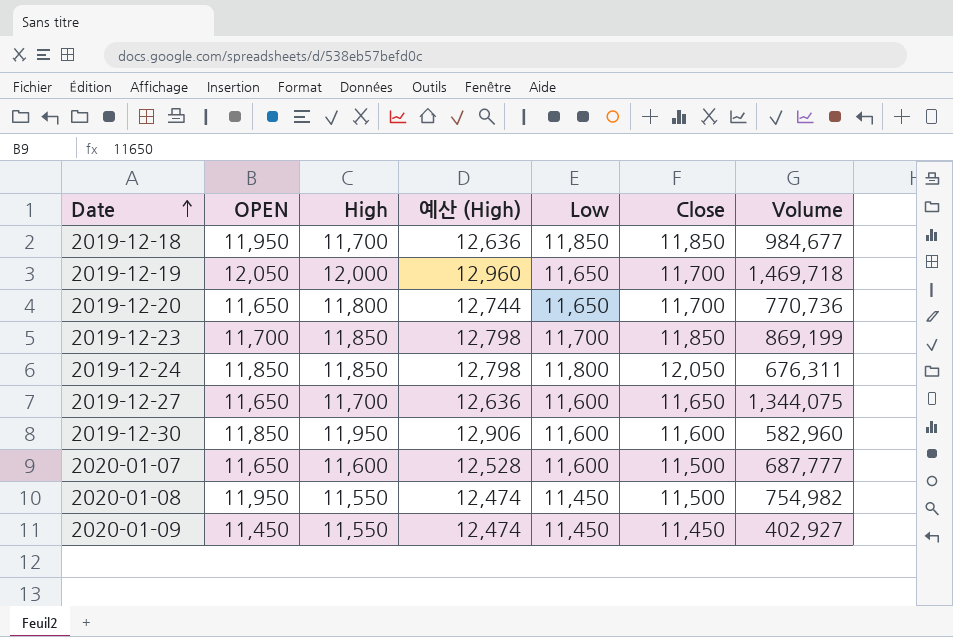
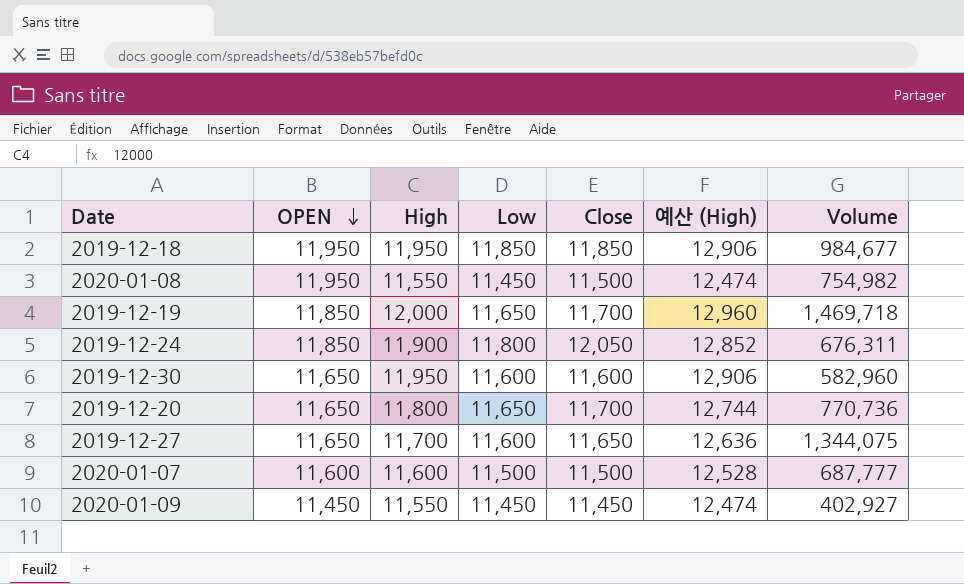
row order: Date ascending -> OPEN descending
column 예산 (High) | position: 4 -> 6
row 2019-12-23: 11,700 | 11,850 | 12,798 | 11,700 | 11,850 | 869,199 -> none
2019-12-18 | High: 11,700 -> 11,950
2019-12-18 | 예산 (High): 12,636 -> 12,906
2019-12-19 | OPEN: 12,050 -> 11,850
2019-12-24 | High: 11,850 -> 11,900
2019-12-24 | 예산 (High): 12,798 -> 12,852
2019-12-30 | OPEN: 11,850 -> 11,650
2020-01-07 | OPEN: 11,650 -> 11,600
2020-01-07 | Low: 11,600 -> 11,500

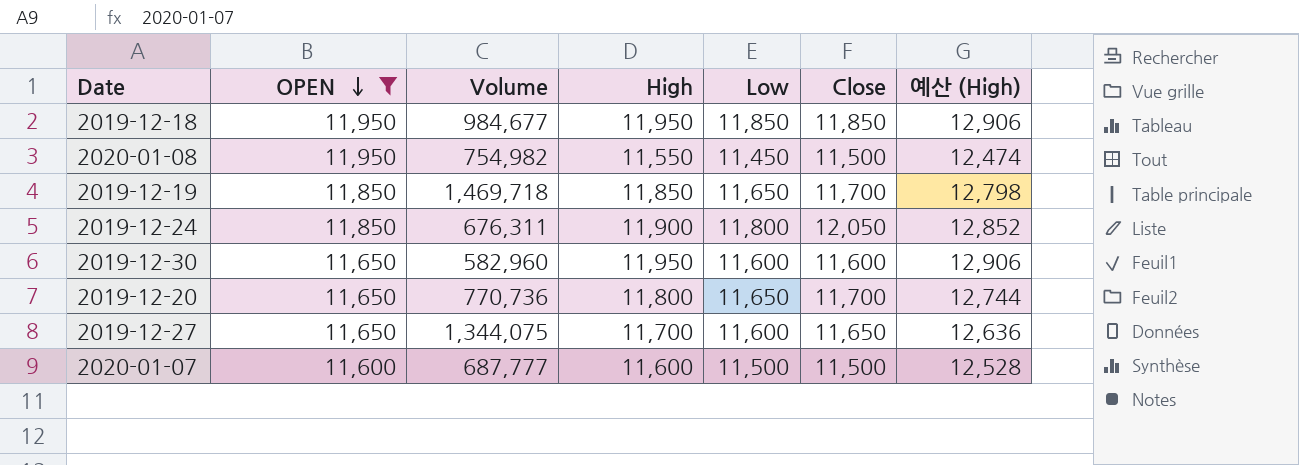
filter: none -> OPEN != 11,450
column Volume | position: 7 -> 3
2019-12-19 | High: 12,000 -> 11,850
2019-12-19 | 예산 (High): 12,960 -> 12,798

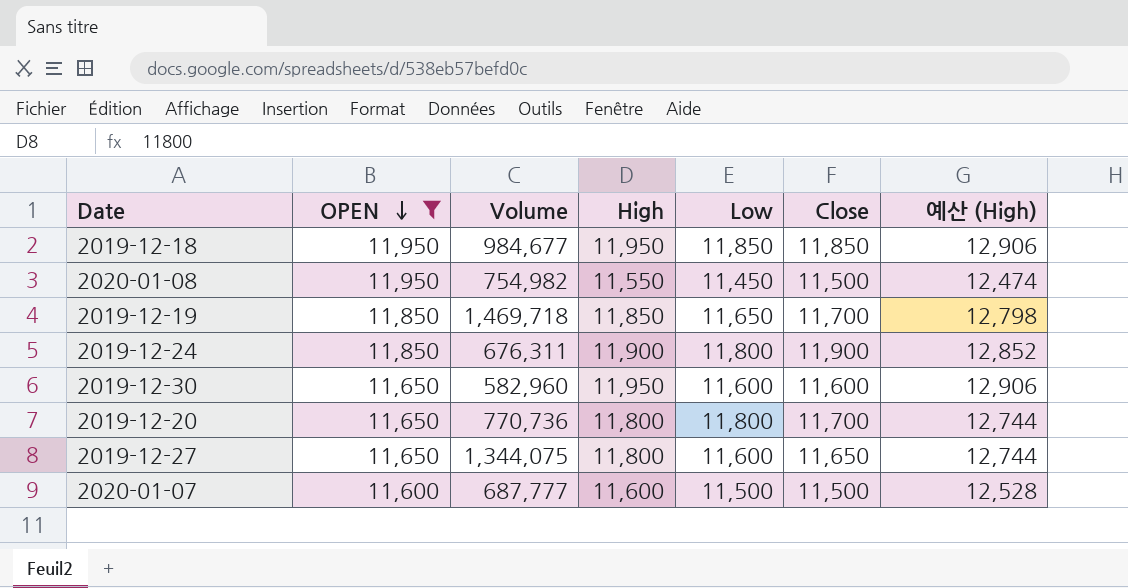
2019-12-24 | Close: 12,050 -> 11,900
2019-12-20 | Low: 11,650 -> 11,800
2019-12-27 | High: 11,700 -> 11,800
2019-12-27 | 예산 (High): 12,636 -> 12,744

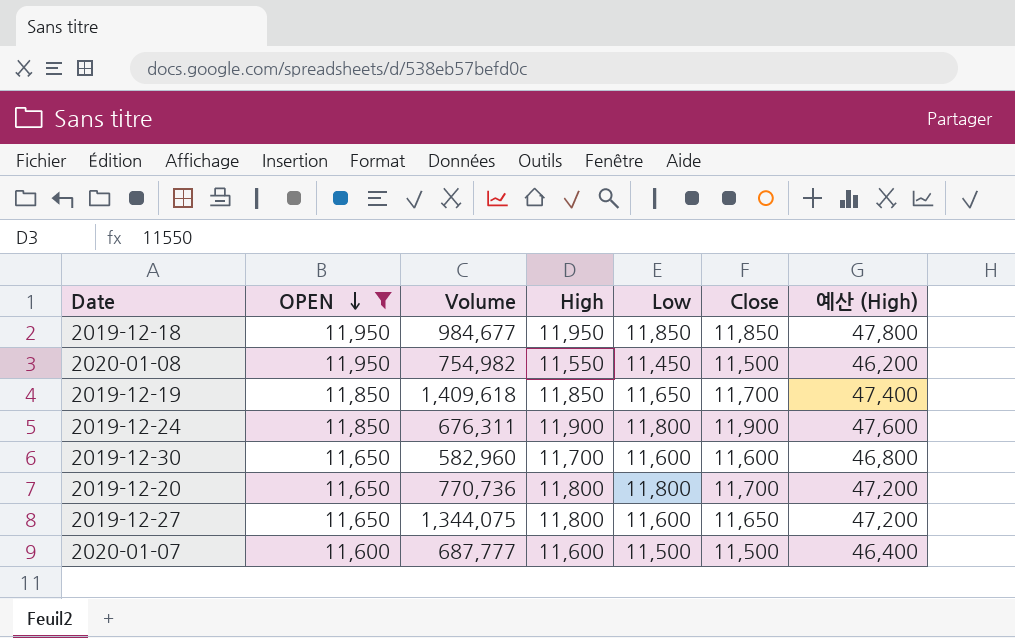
column 예산 (High) | formula: [High] * 1.08 -> [High] * 4
2019-12-19 | Volume: 1,469,718 -> 1,409,618
2019-12-30 | High: 11,950 -> 11,700

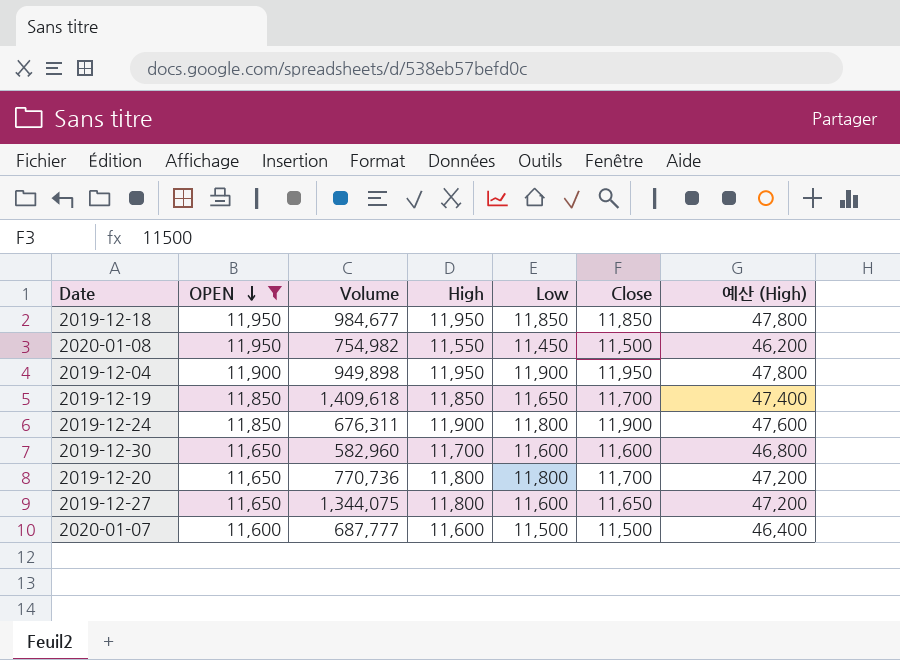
row 2019-12-04: none -> 11,900 | 949,898 | 11,950 | 11,900 | 11,950 | 47,800

